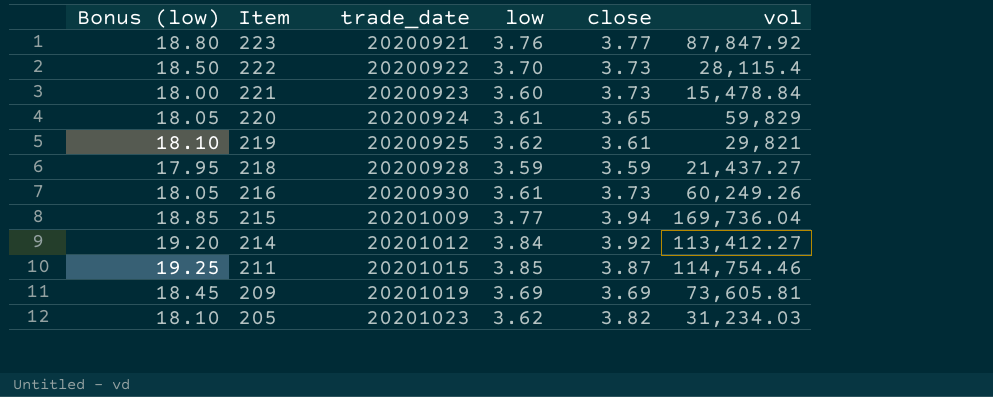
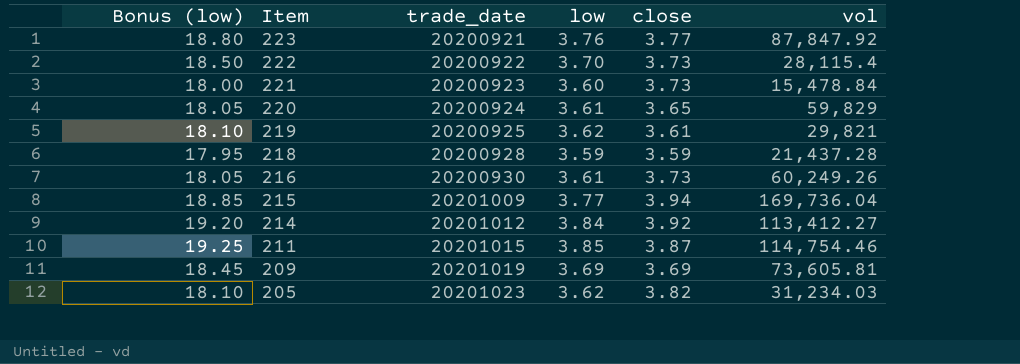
218 | vol: 21,437.27 -> 21,437.28

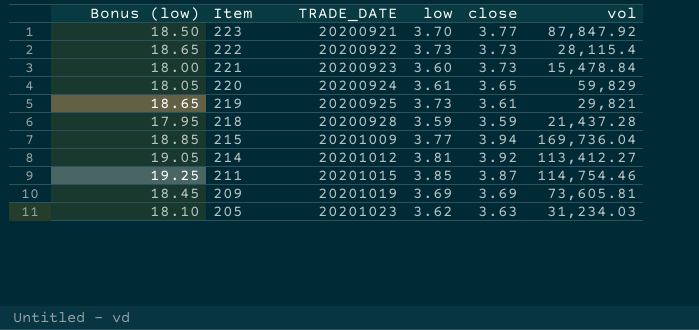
column name: trade_date -> TRADE_DATE
row 216: 18.05 | 20200930 | 3.61 | 3.73 | 60,249.26 -> none
223 | Bonus (low): 18.80 -> 18.50
223 | low: 3.76 -> 3.70
222 | Bonus (low): 18.50 -> 18.65
222 | low: 3.70 -> 3.73
219 | Bonus (low): 18.10 -> 18.65
219 | low: 3.62 -> 3.73
214 | Bonus (low): 19.20 -> 19.05
214 | low: 3.84 -> 3.81
205 | close: 3.82 -> 3.63

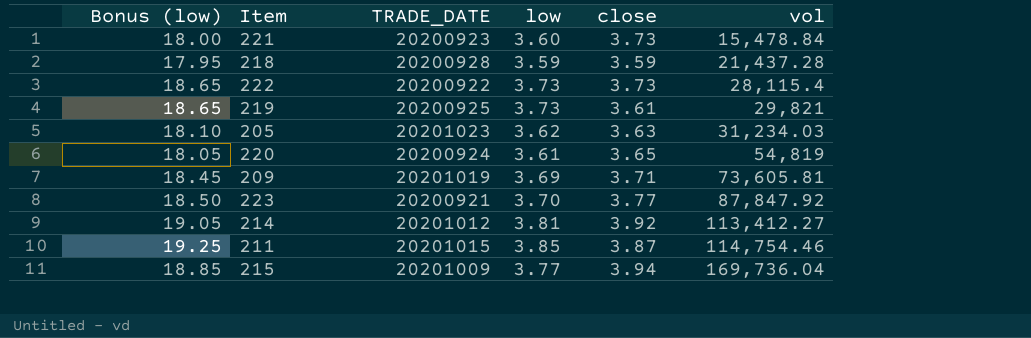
row order: Item descending -> vol ascending
220 | vol: 59,829 -> 54,819
209 | close: 3.69 -> 3.71

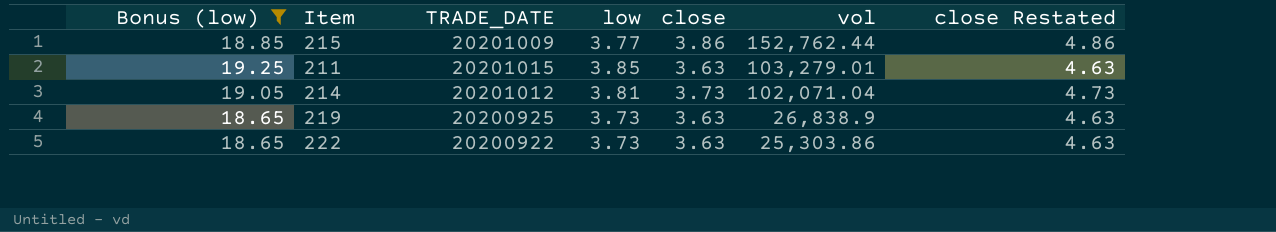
filter: none -> Bonus (low) >= 18.65
row order: vol ascending -> vol descending
column close Restated | formula: none -> [close] + 1
215 | close: 3.94 -> 3.86
215 | vol: 169,736.04 -> 152,762.44
211 | close: 3.87 -> 3.63
211 | vol: 114,754.46 -> 103,279.01
214 | close: 3.92 -> 3.73
214 | vol: 113,412.27 -> 102,071.04
219 | close: 3.61 -> 3.63
219 | vol: 29,821 -> 26,838.9
222 | close: 3.73 -> 3.63
222 | vol: 28,115.4 -> 25,303.86

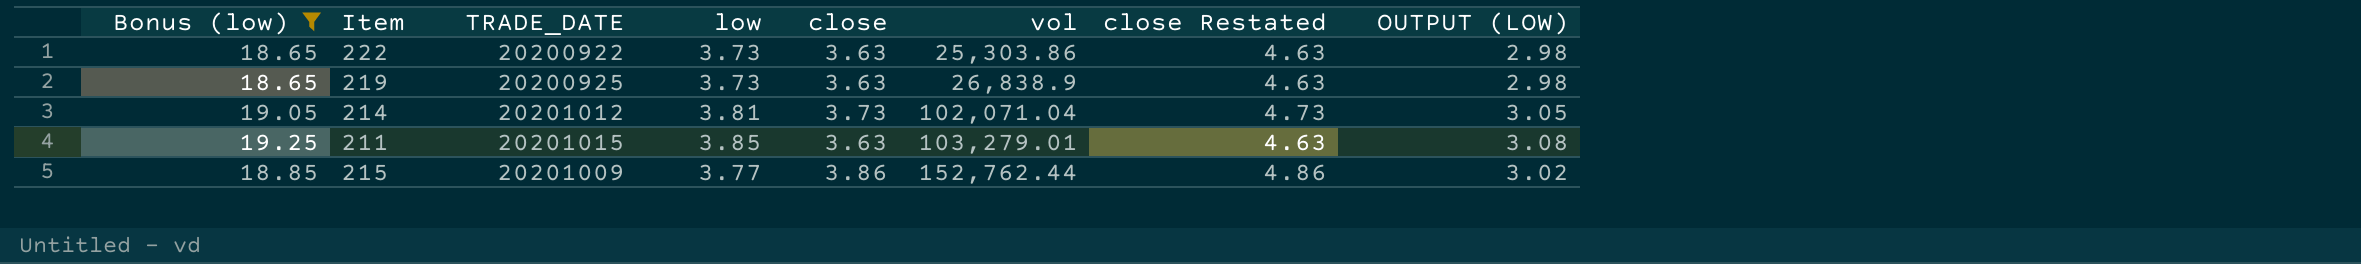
row order: vol descending -> vol ascending
column OUTPUT (LOW) | formula: none -> [low] * 0.8

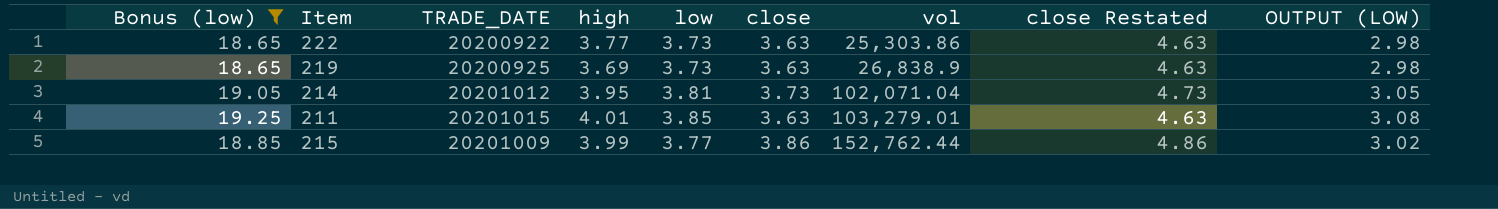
column high | position: none -> 4

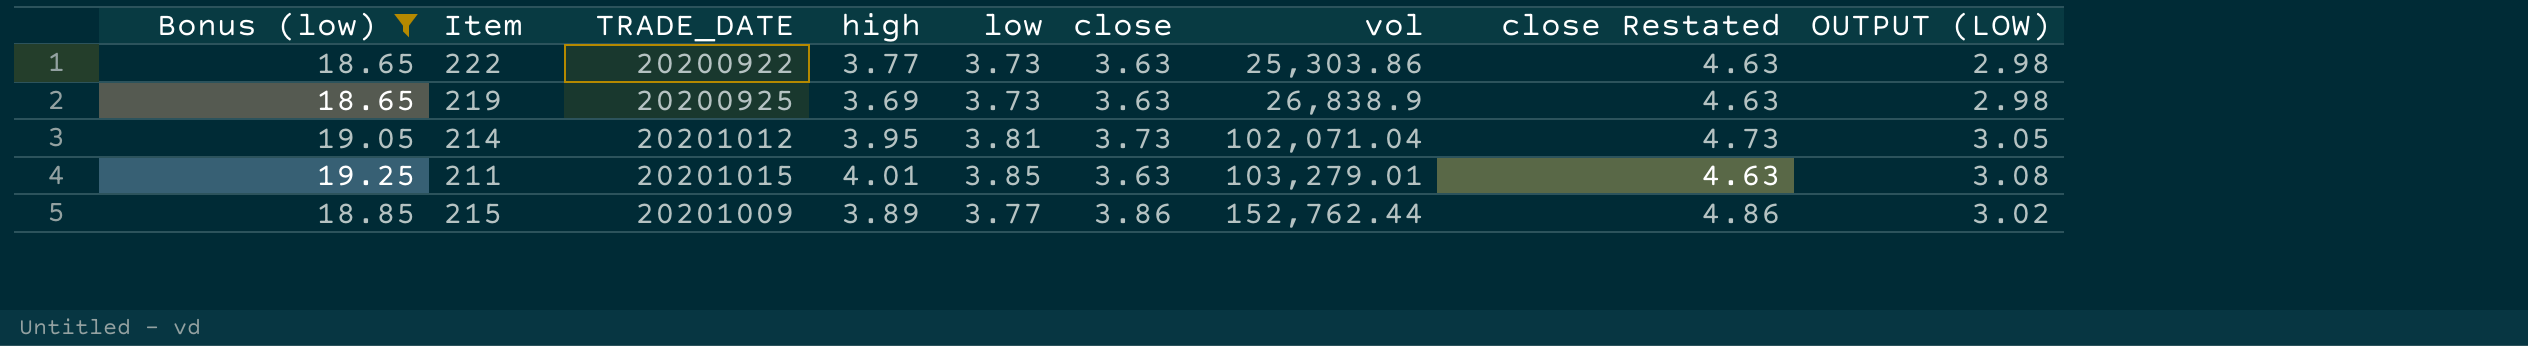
215 | high: 3.99 -> 3.89

